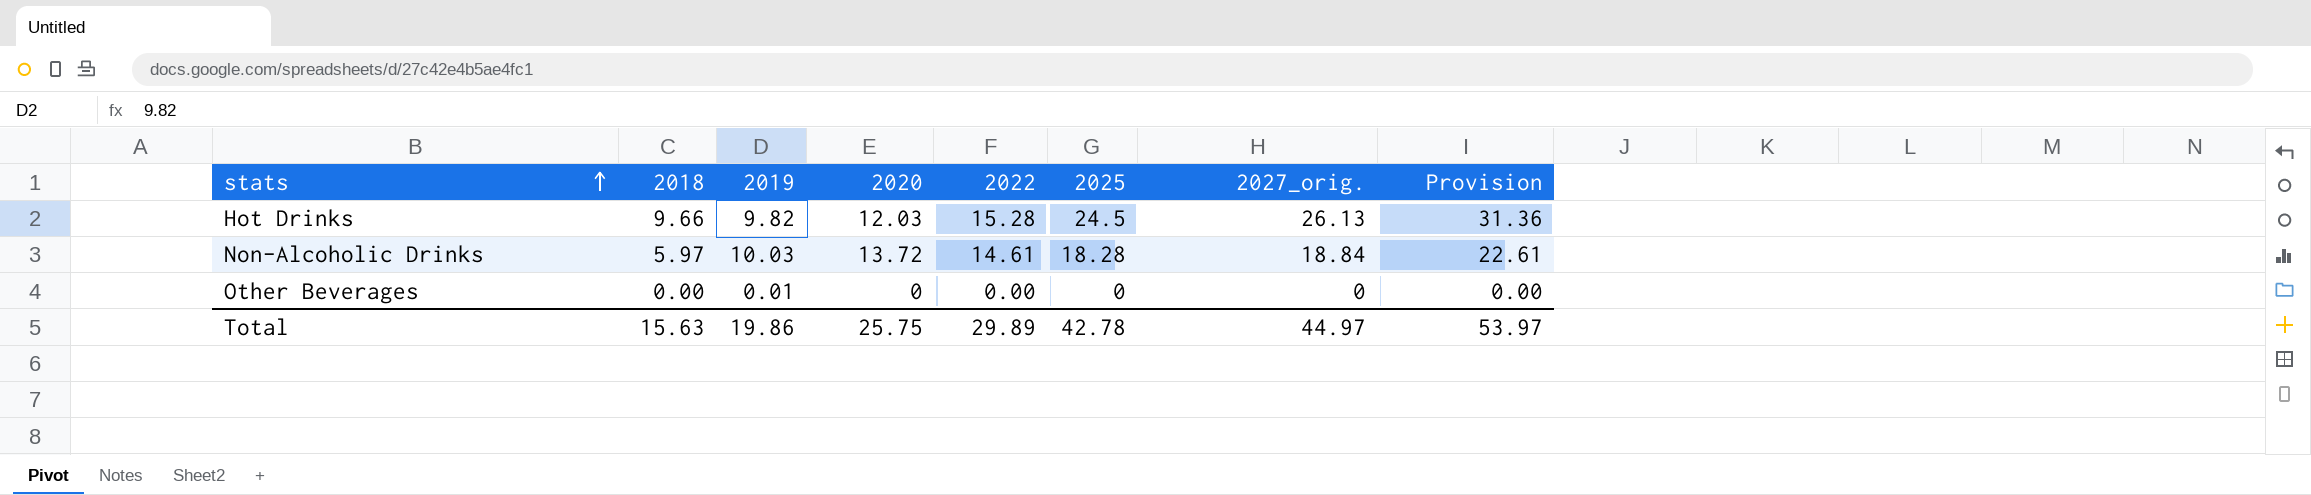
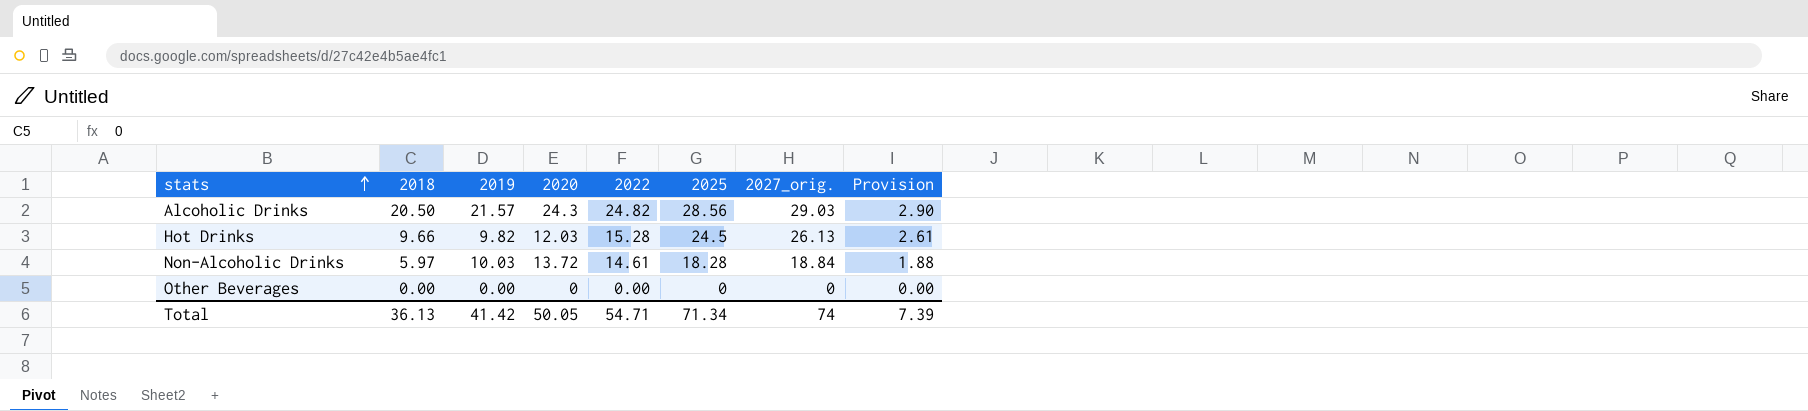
column Provision | formula: [2027_orig.] * 1.2 -> [2027_orig.] * 0.1
row Alcoholic Drinks: none -> 20.50 | 21.57 | 24.3 | 24.82 | 28.56 | 29.03 | 2.90
Other Beverages | 2019: 0.01 -> 0.00
Total | 2018: 15.63 -> 36.13
Total | 2019: 19.86 -> 41.42
Total | 2020: 25.75 -> 50.05
Total | 2022: 29.89 -> 54.71
Total | 2025: 42.78 -> 71.34
Total | 2027_orig.: 44.97 -> 74
Total | Provision: 53.97 -> 7.39

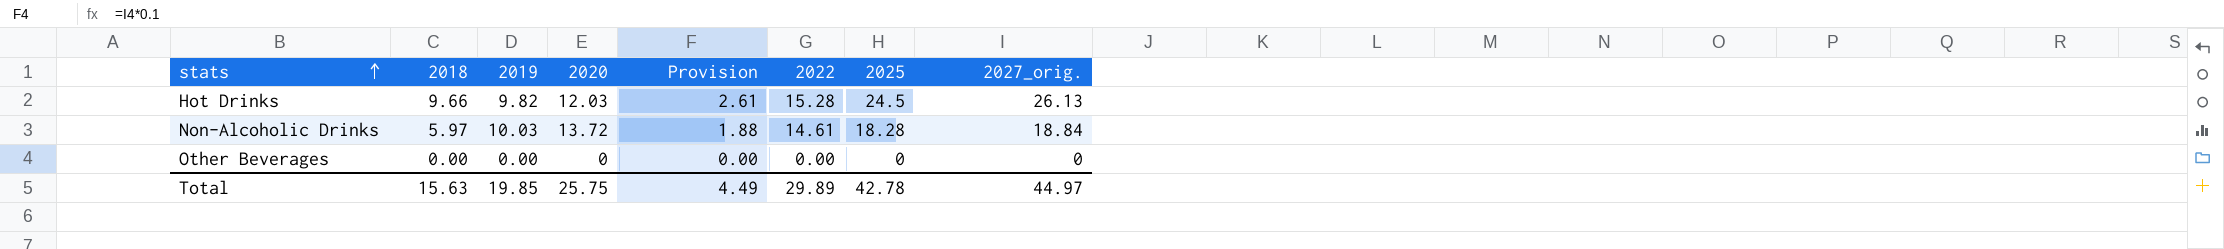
column Provision | position: 8 -> 5
row Alcoholic Drinks: 20.50 | 21.57 | 24.3 | 24.82 | 28.56 | 29.03 | 2.90 -> none
Total | 2018: 36.13 -> 15.63
Total | 2019: 41.42 -> 19.85
Total | 2020: 50.05 -> 25.75
Total | Provision: 7.39 -> 4.49
Total | 2022: 54.71 -> 29.89
Total | 2025: 71.34 -> 42.78
Total | 2027_orig.: 74 -> 44.97

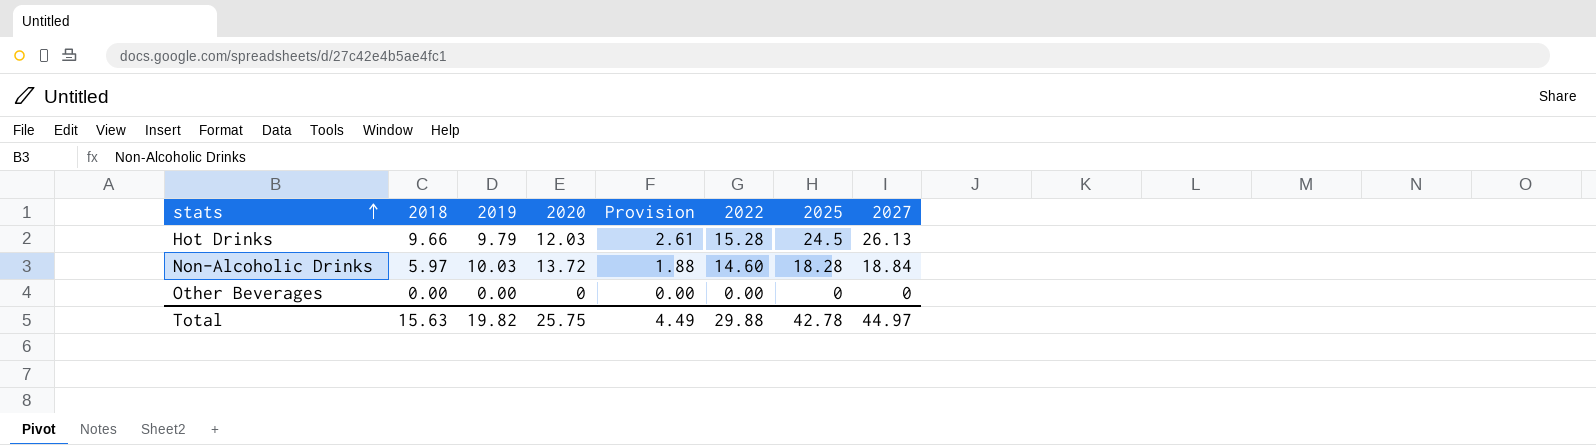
column name: 2027_orig. -> 2027
Hot Drinks | 2019: 9.82 -> 9.79
Non-Alcoholic Drinks | 2022: 14.61 -> 14.60
Total | 2019: 19.85 -> 19.82
Total | 2022: 29.89 -> 29.88

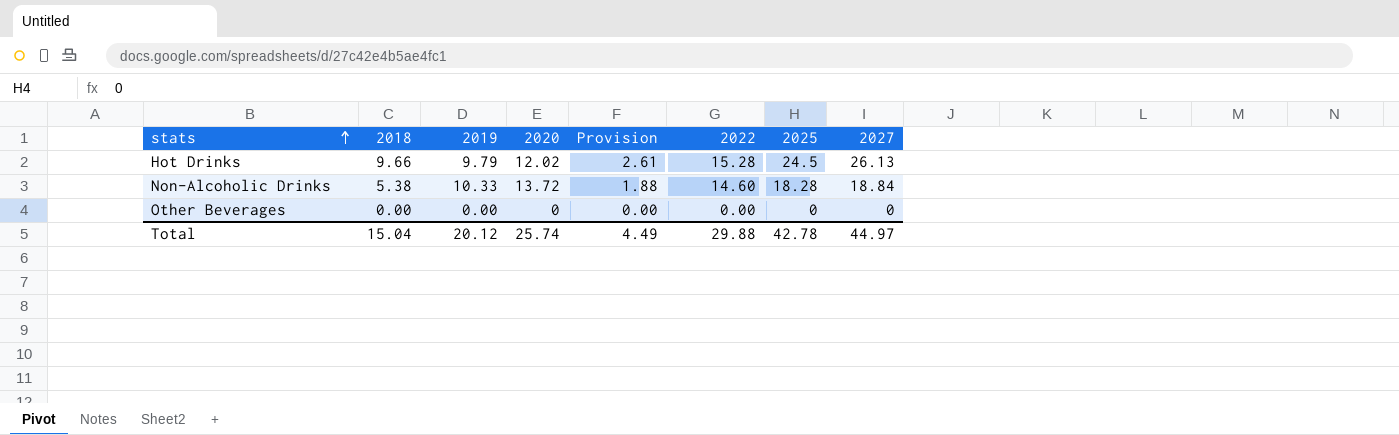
Hot Drinks | 2020: 12.03 -> 12.02
Non-Alcoholic Drinks | 2018: 5.97 -> 5.38
Non-Alcoholic Drinks | 2019: 10.03 -> 10.33
Total | 2018: 15.63 -> 15.04
Total | 2019: 19.82 -> 20.12
Total | 2020: 25.75 -> 25.74

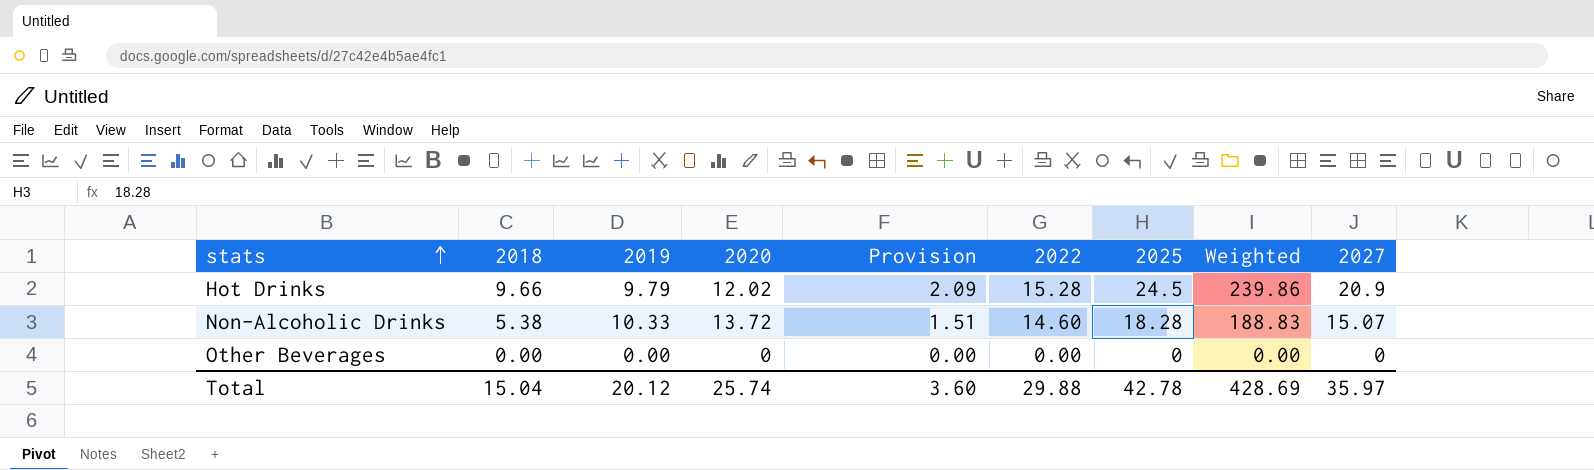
column Weighted | formula: none -> [2019] * [2025]
Hot Drinks | Provision: 2.61 -> 2.09
Hot Drinks | 2027: 26.13 -> 20.9
Non-Alcoholic Drinks | Provision: 1.88 -> 1.51
Non-Alcoholic Drinks | 2027: 18.84 -> 15.07
Total | Provision: 4.49 -> 3.60
Total | 2027: 44.97 -> 35.97

